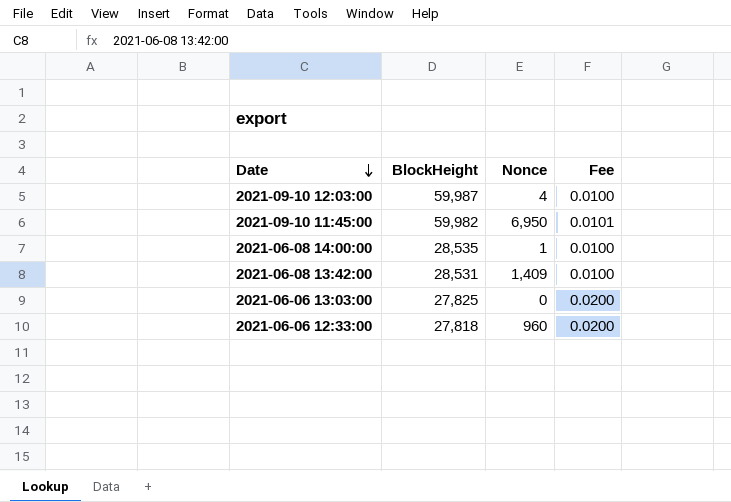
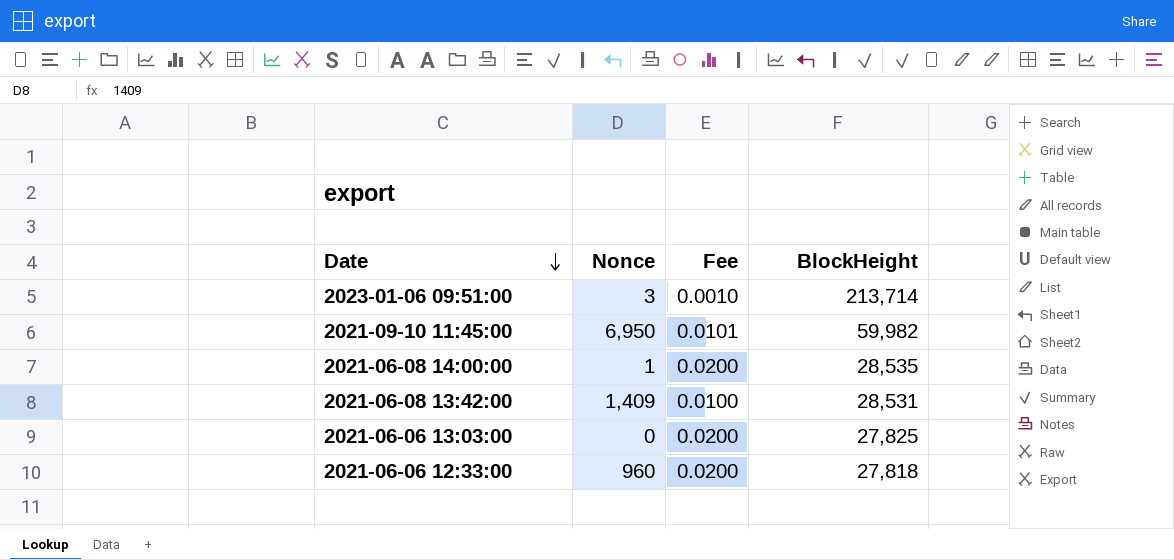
column BlockHeight | position: 2 -> 4
row 2021-09-10 12:03:00: 59,987 | 4 | 0.0100 -> none
row 2023-01-06 09:51:00: none -> 3 | 0.0010 | 213,714
2021-06-08 14:00:00 | Fee: 0.0100 -> 0.0200

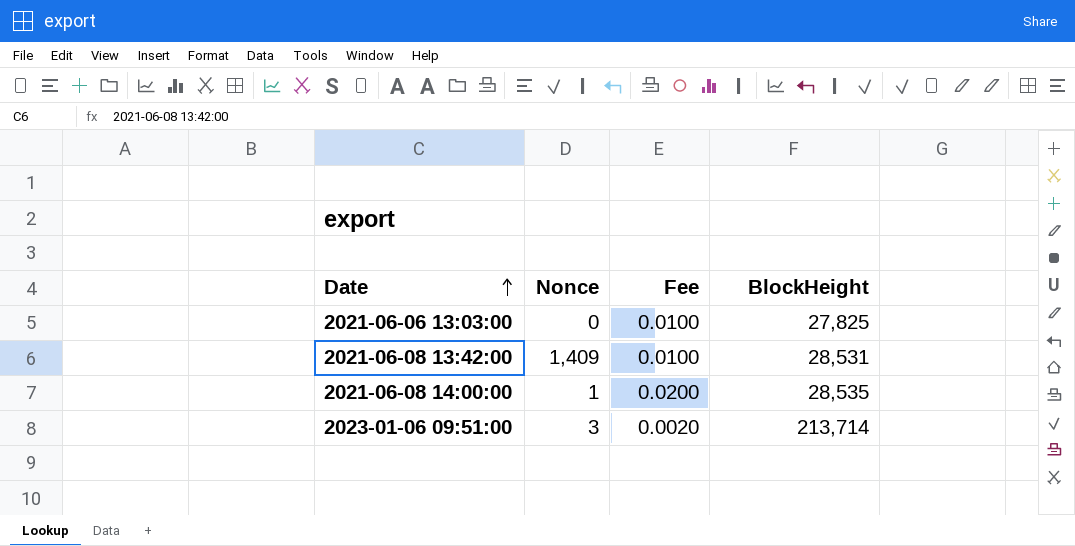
row order: Date descending -> Date ascending
row 2021-09-10 11:45:00: 6,950 | 0.0101 | 59,982 -> none
row 2021-06-06 12:33:00: 960 | 0.0200 | 27,818 -> none
2021-06-06 13:03:00 | Fee: 0.0200 -> 0.0100
2023-01-06 09:51:00 | Fee: 0.0010 -> 0.0020

